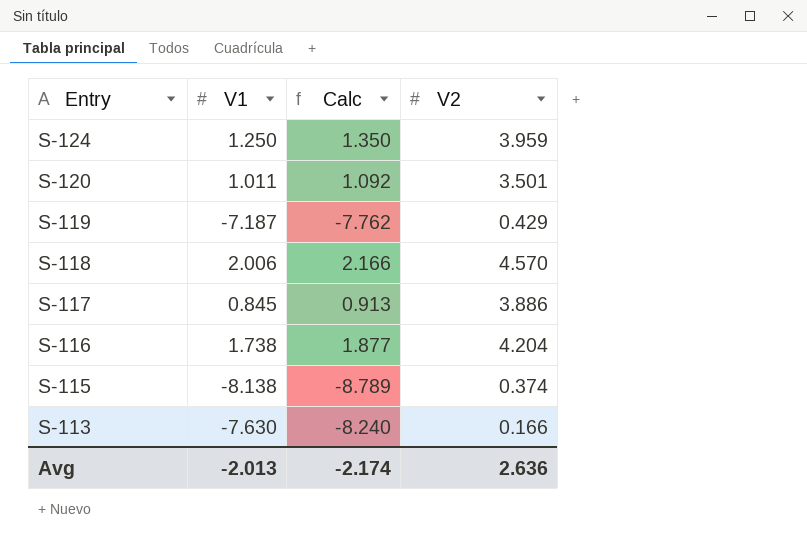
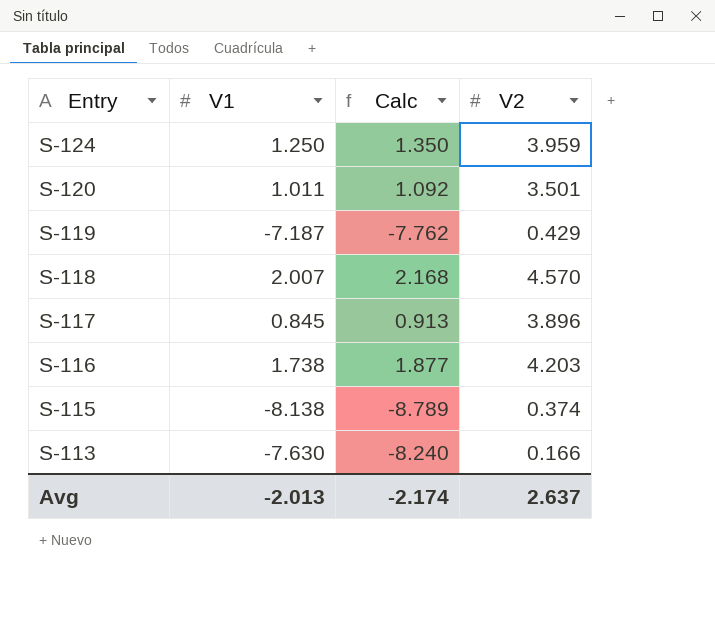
S-118 | V1: 2.006 -> 2.007
S-118 | Calc: 2.166 -> 2.168
S-117 | V2: 3.886 -> 3.896
S-116 | V2: 4.204 -> 4.203
Avg | V2: 2.636 -> 2.637

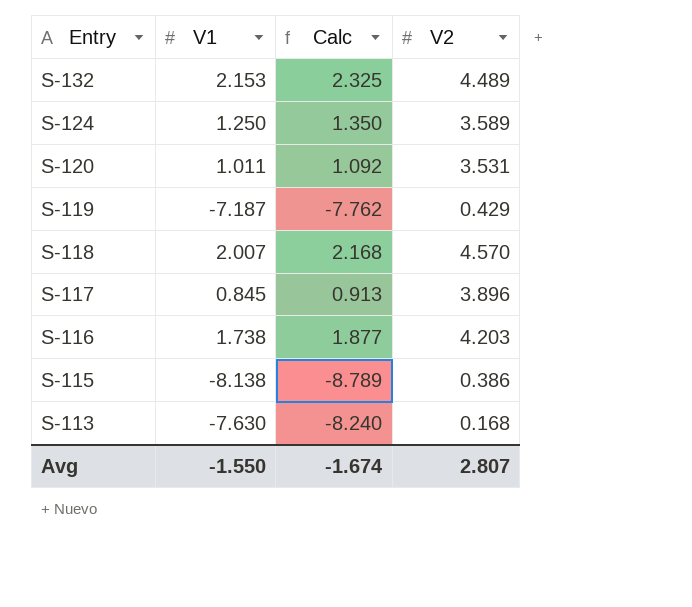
row S-132: none -> 2.153 | 2.325 | 4.489
S-124 | V2: 3.959 -> 3.589
S-120 | V2: 3.501 -> 3.531
S-115 | V2: 0.374 -> 0.386
S-113 | V2: 0.166 -> 0.168
Avg | V1: -2.013 -> -1.550
Avg | Calc: -2.174 -> -1.674
Avg | V2: 2.637 -> 2.807

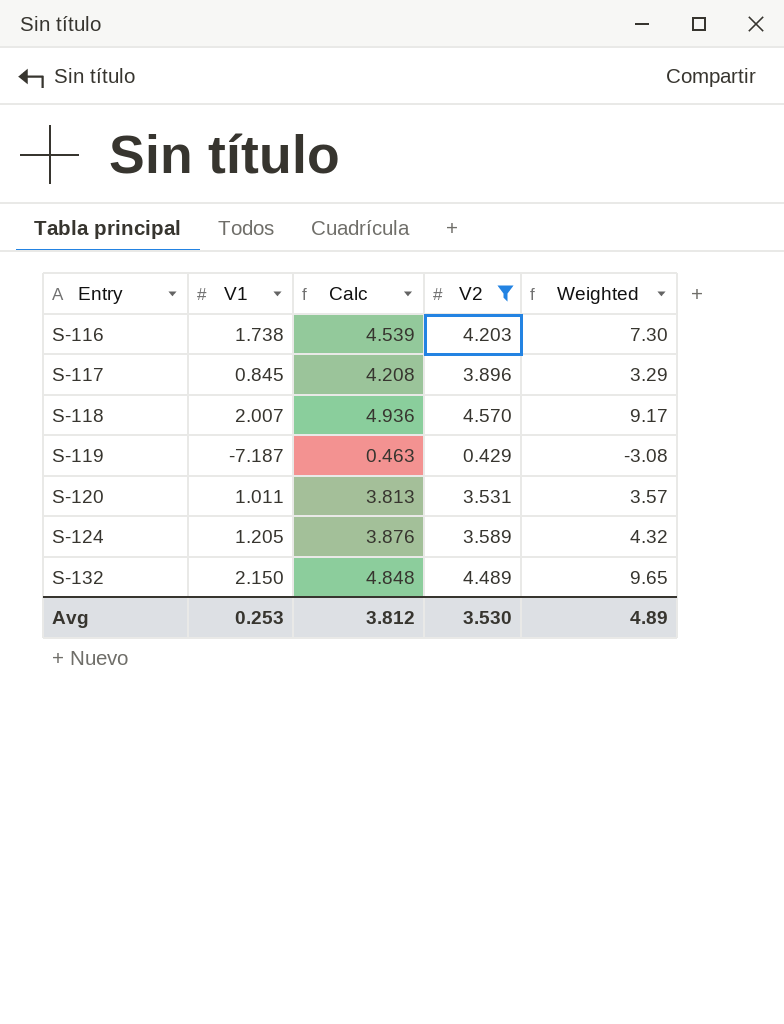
filter: none -> V2 >= 0.429
row order: Entry descending -> Entry ascending
column Calc | formula: [V1] * 1.08 -> [V2] * 1.08
column Weighted | formula: none -> [V1] * [V2]
S-124 | V1: 1.250 -> 1.205
S-132 | V1: 2.153 -> 2.150
Avg | V1: -1.550 -> 0.253
Avg | Calc: -1.674 -> 3.812
Avg | V2: 2.807 -> 3.530

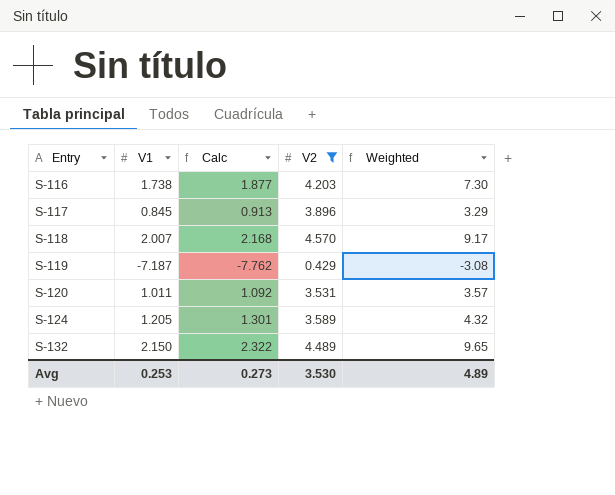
column Calc | formula: [V2] * 1.08 -> [V1] * 1.08
Avg | Calc: 3.812 -> 0.273

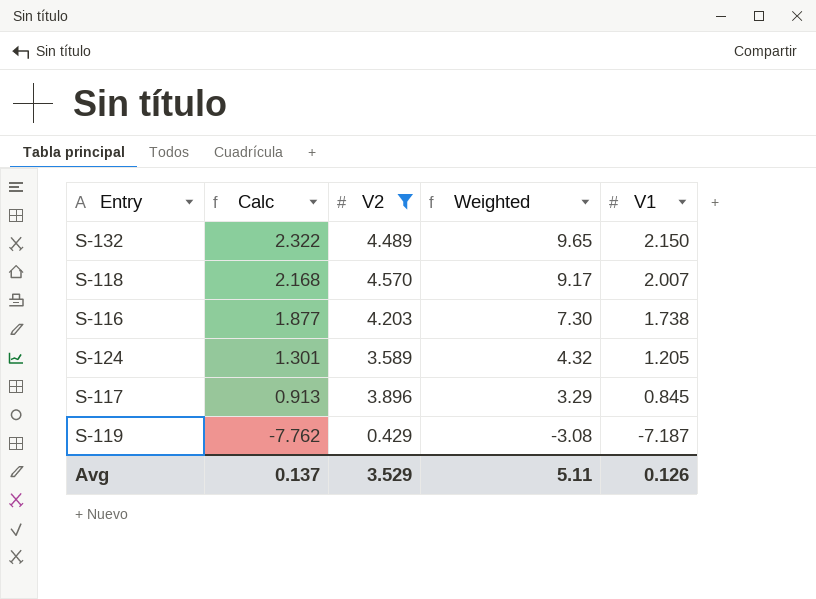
row order: Entry ascending -> Calc descending
column V1 | position: 2 -> 5
row S-120: 1.011 | 1.092 | 3.531 | 3.57 -> none
Avg | Calc: 0.273 -> 0.137
Avg | V2: 3.530 -> 3.529
Avg | Weighted: 4.89 -> 5.11
Avg | V1: 0.253 -> 0.126

